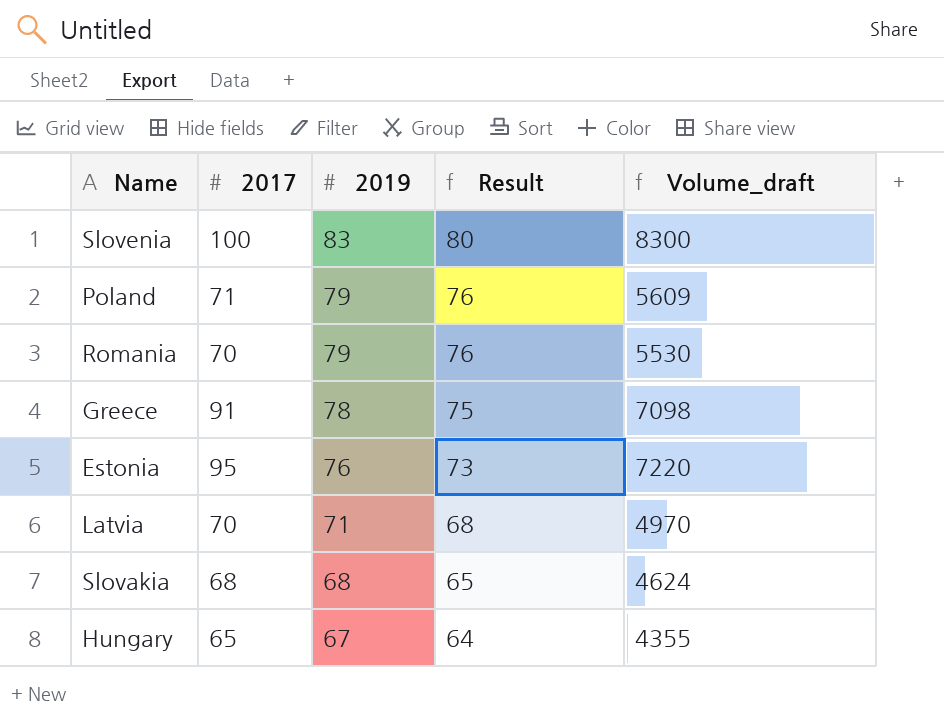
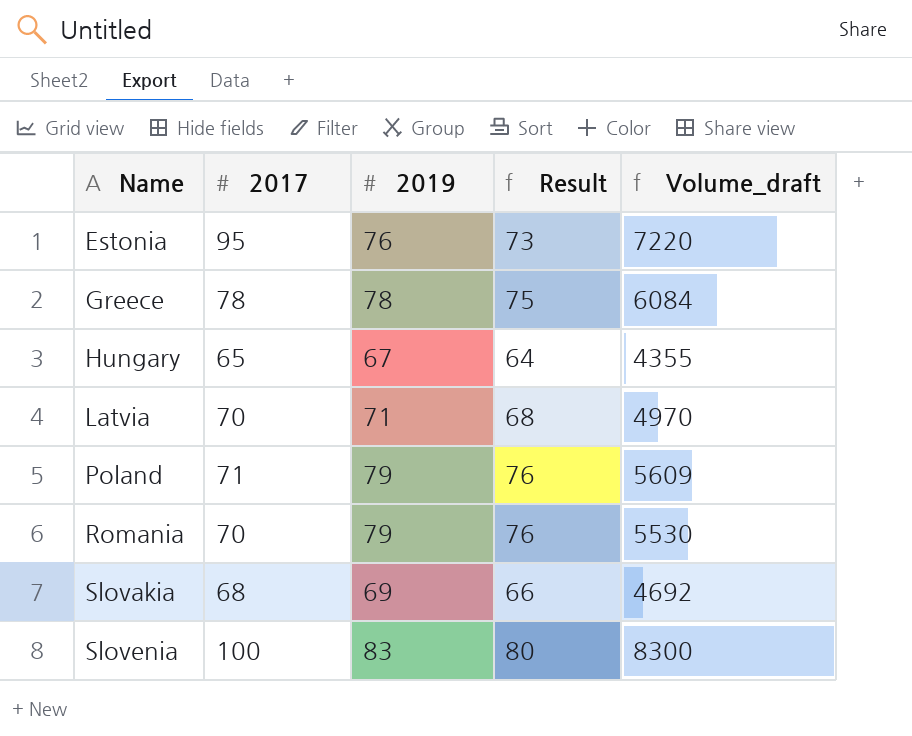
row order: 2019 descending -> Name ascending
Greece | 2017: 91 -> 78
Greece | Volume_draft: 7098 -> 6084
Slovakia | 2019: 68 -> 69
Slovakia | Result: 65 -> 66
Slovakia | Volume_draft: 4624 -> 4692

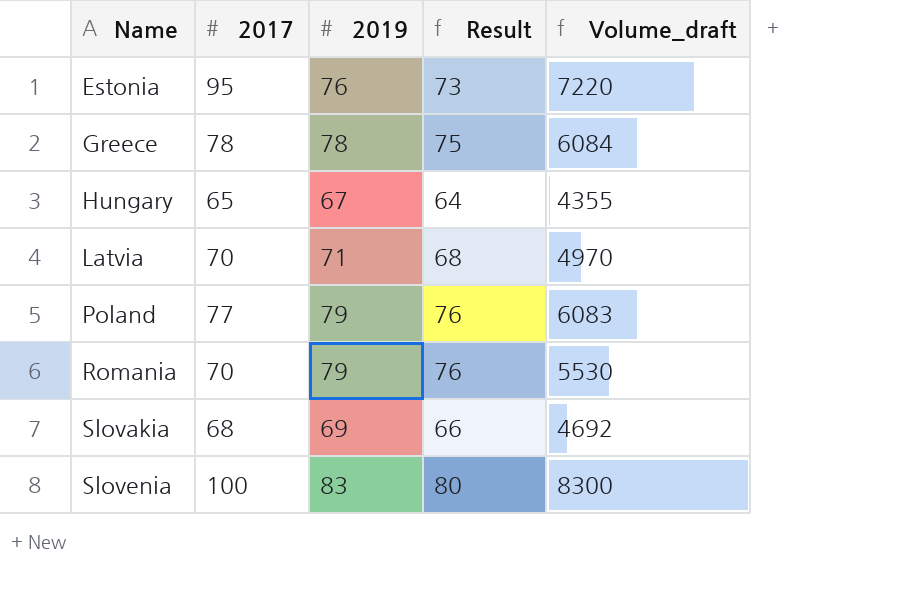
Poland | 2017: 71 -> 77
Poland | Volume_draft: 5609 -> 6083

